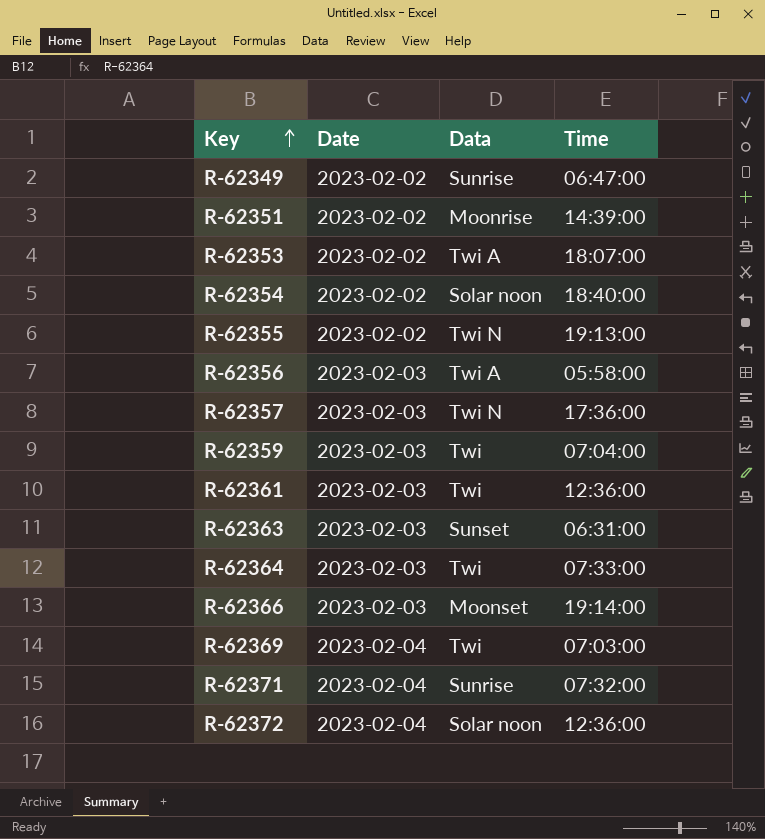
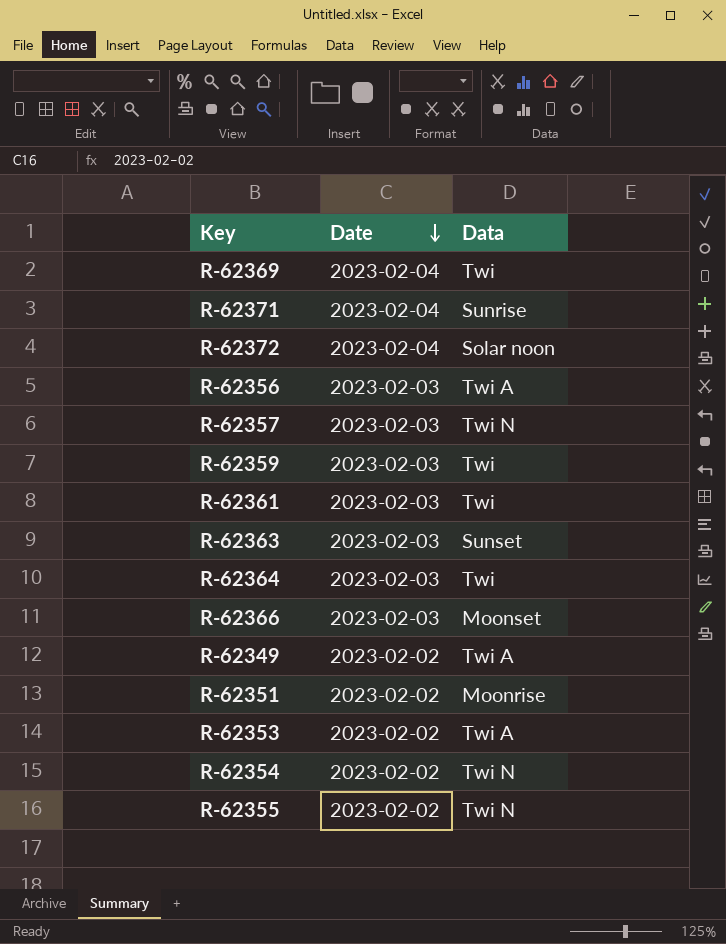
row order: Key ascending -> Date descending
column Time | position: 4 -> none
R-62349 | Data: Sunrise -> Twi A
R-62354 | Data: Solar noon -> Twi N

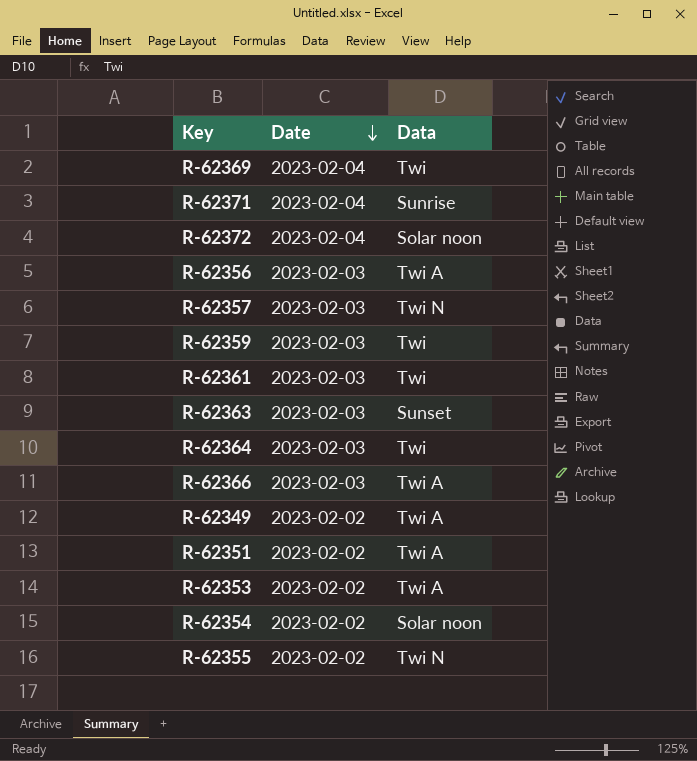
R-62366 | Data: Moonset -> Twi A
R-62351 | Data: Moonrise -> Twi A
R-62354 | Data: Twi N -> Solar noon

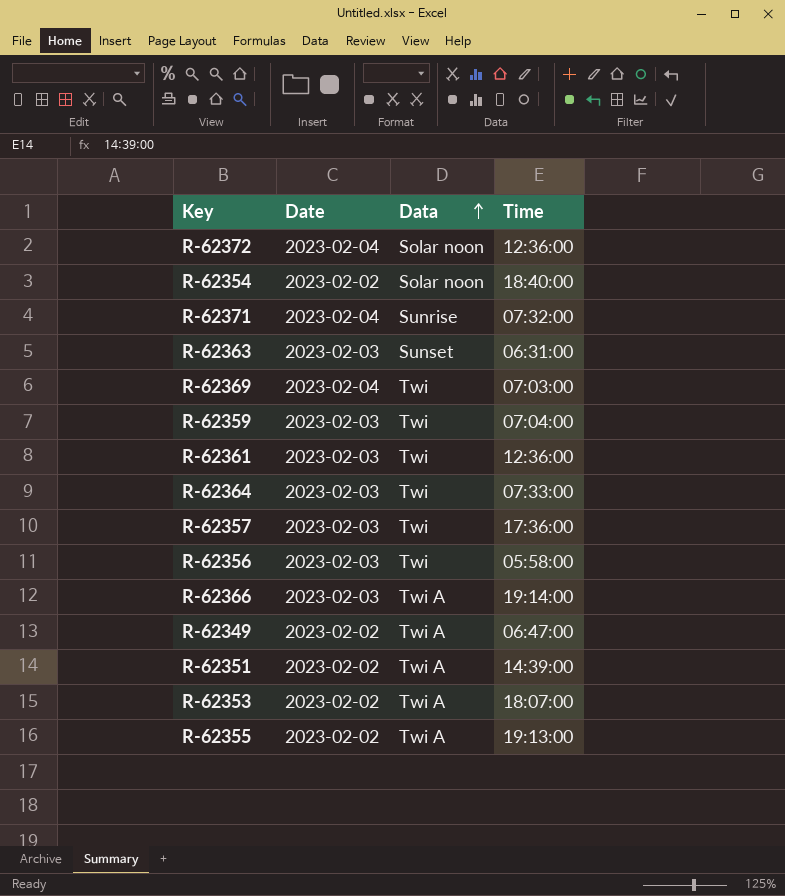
row order: Date descending -> Data ascending
column Time | position: none -> 4
R-62357 | Data: Twi N -> Twi
R-62356 | Data: Twi A -> Twi
R-62355 | Data: Twi N -> Twi A

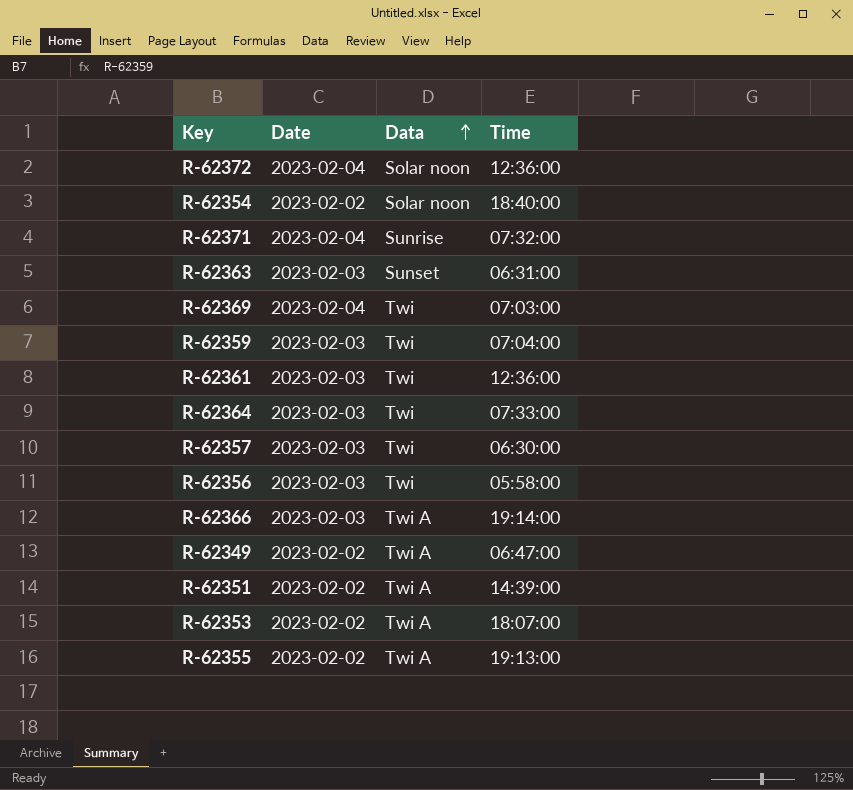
R-62357 | Time: 17:36:00 -> 06:30:00

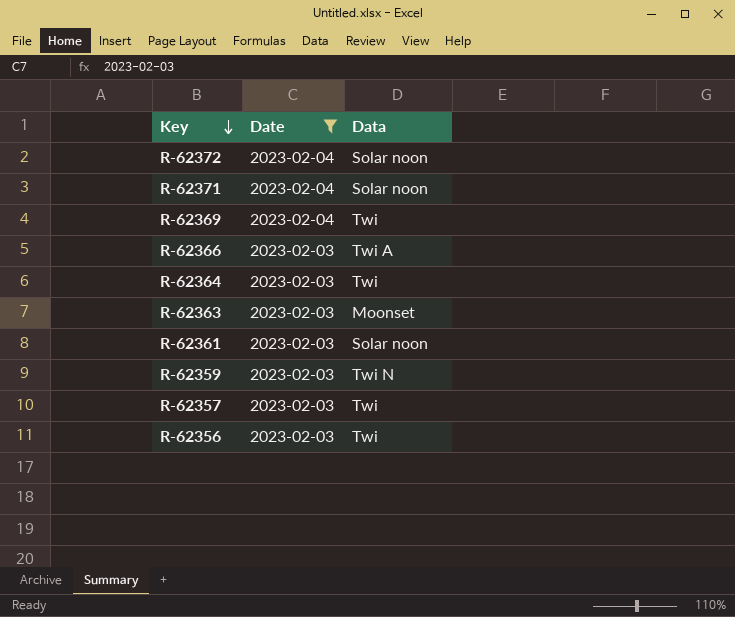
filter: none -> Date != 2023-02-02
row order: Data ascending -> Key descending
column Time | position: 4 -> none
R-62371 | Data: Sunrise -> Solar noon
R-62363 | Data: Sunset -> Moonset
R-62361 | Data: Twi -> Solar noon
R-62359 | Data: Twi -> Twi N

